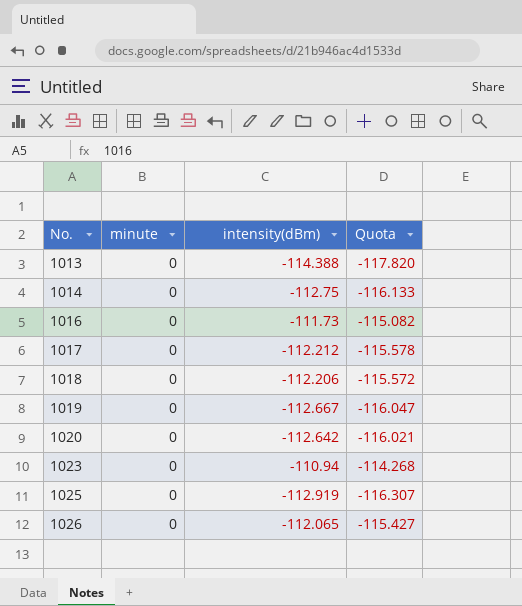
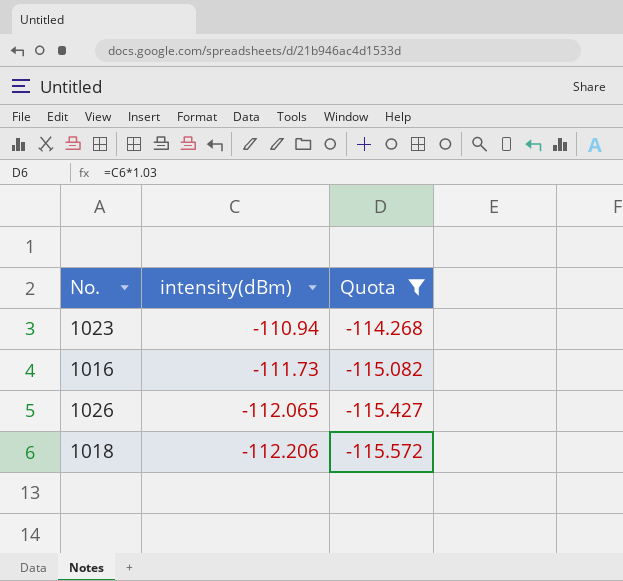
filter: none -> Quota >= -115.572
row order: No. ascending -> intensity(dBm) descending
column minute | position: 2 -> none

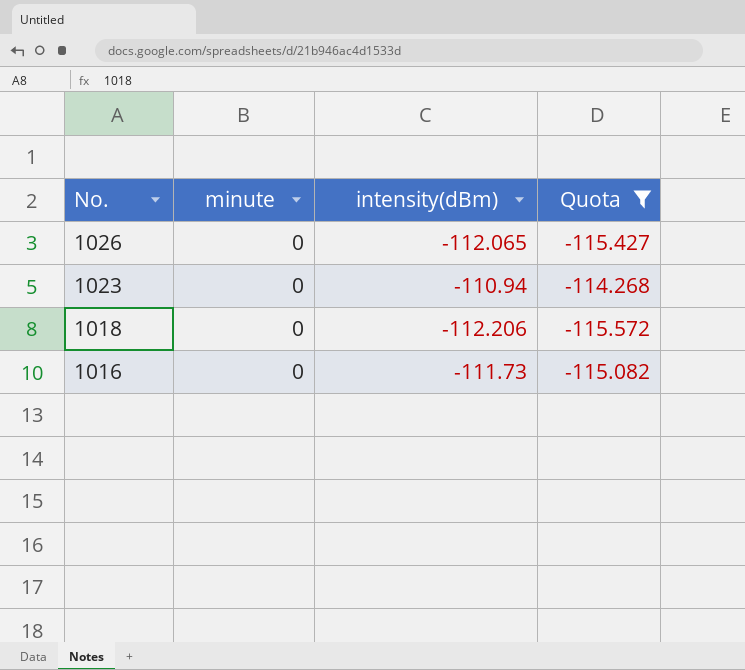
row order: intensity(dBm) descending -> No. descending
column minute | position: none -> 2

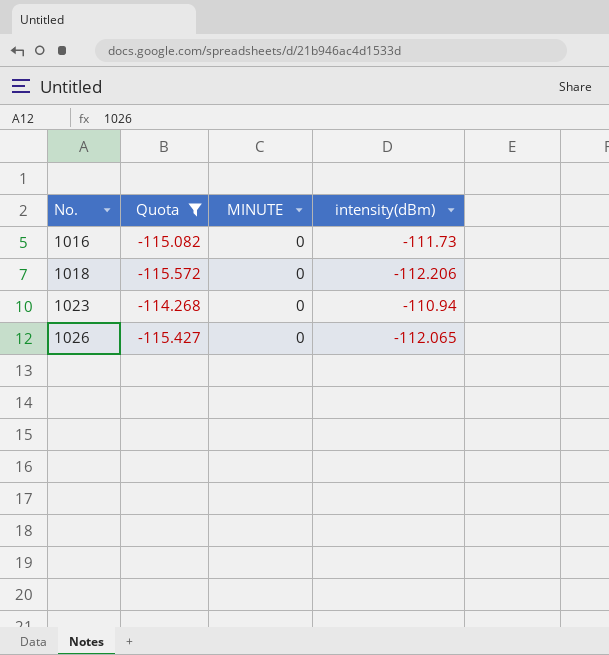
row order: No. descending -> No. ascending
column Quota | position: 4 -> 2
column name: minute -> MINUTE

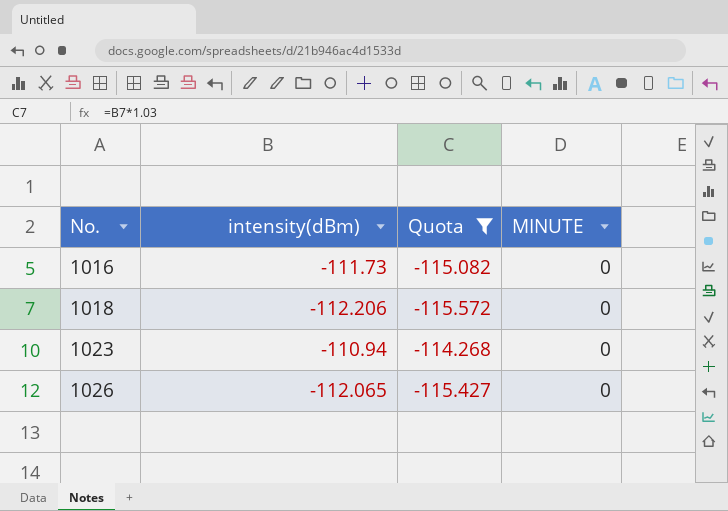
column intensity(dBm) | position: 4 -> 2

